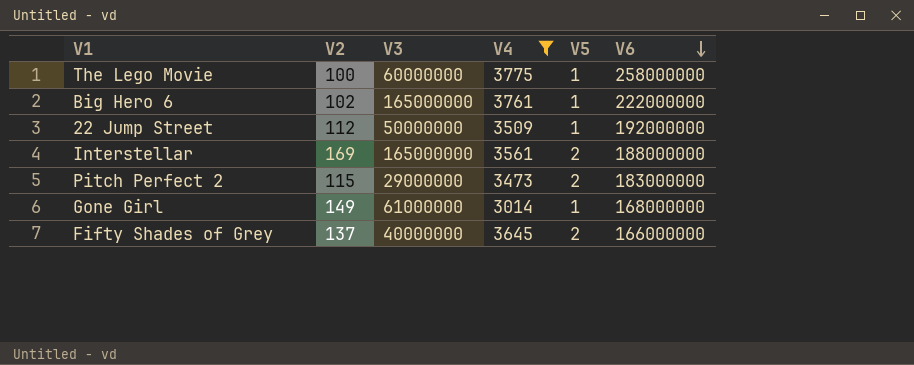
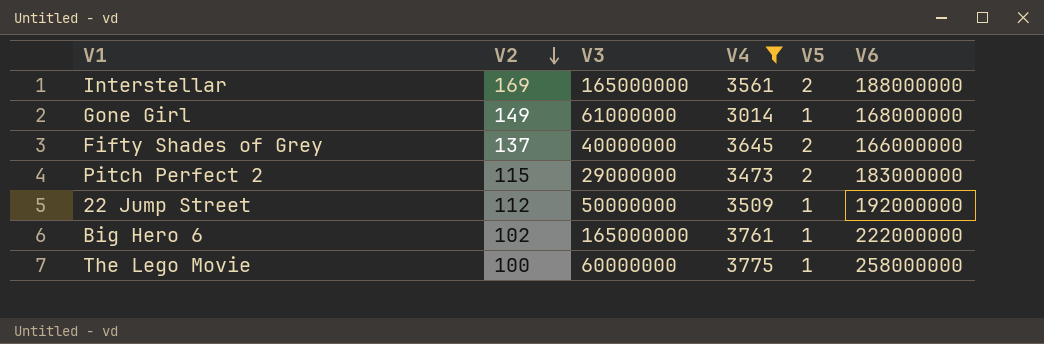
row order: V6 descending -> V2 descending

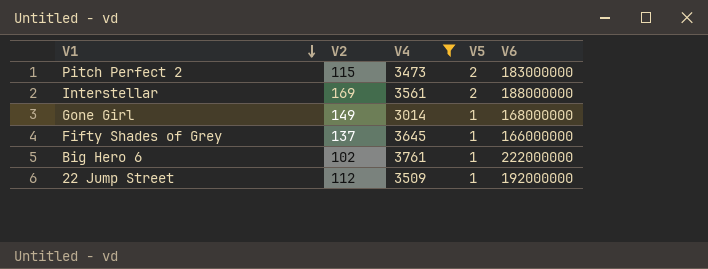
row order: V2 descending -> V1 descending
column V3 | position: 3 -> none
row The Lego Movie: 100 | 60000000 | 3775 | 1 | 258000000 -> none
Fifty Shades of Grey | V5: 2 -> 1

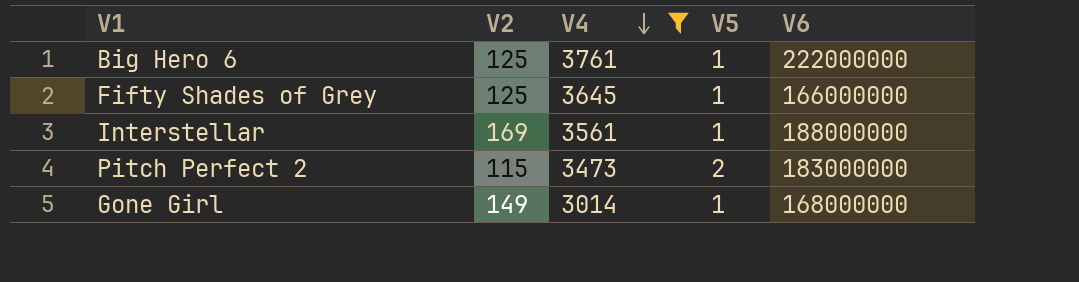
row order: V1 descending -> V4 descending
row 22 Jump Street: 112 | 3509 | 1 | 192000000 -> none
Big Hero 6 | V2: 102 -> 125
Fifty Shades of Grey | V2: 137 -> 125
Interstellar | V5: 2 -> 1

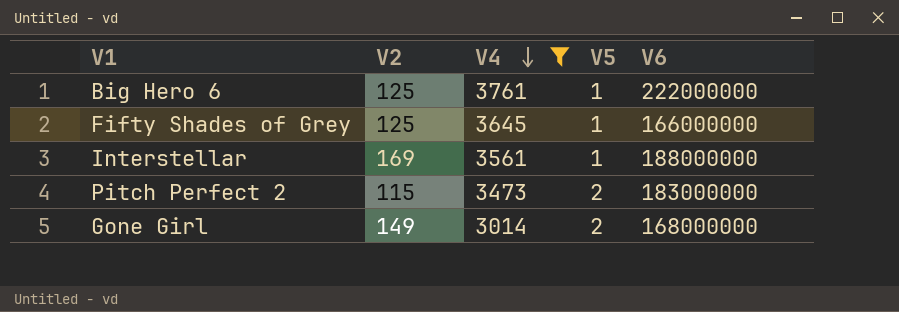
Gone Girl | V5: 1 -> 2

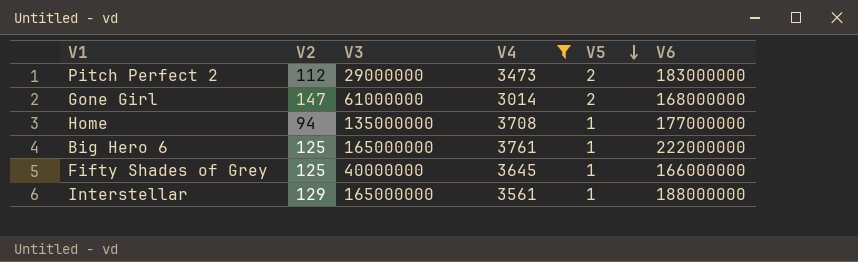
row order: V4 descending -> V5 descending
column V3 | position: none -> 3
Pitch Perfect 2 | V2: 115 -> 112
Gone Girl | V2: 149 -> 147
row Home: none -> 94 | 135000000 | 3708 | 1 | 177000000
Interstellar | V2: 169 -> 129

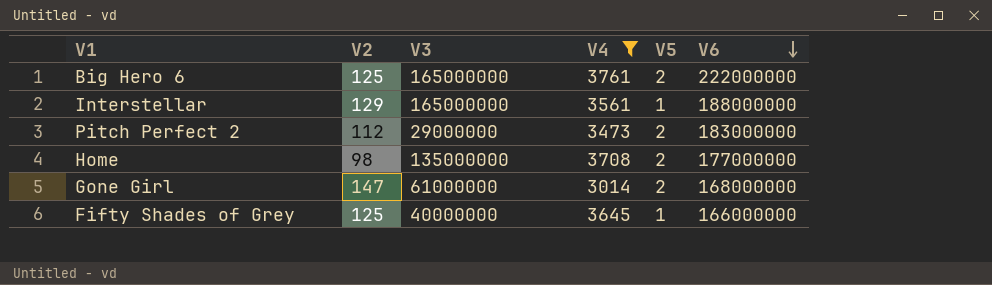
row order: V5 descending -> V6 descending
Big Hero 6 | V5: 1 -> 2
Home | V2: 94 -> 98
Home | V5: 1 -> 2

